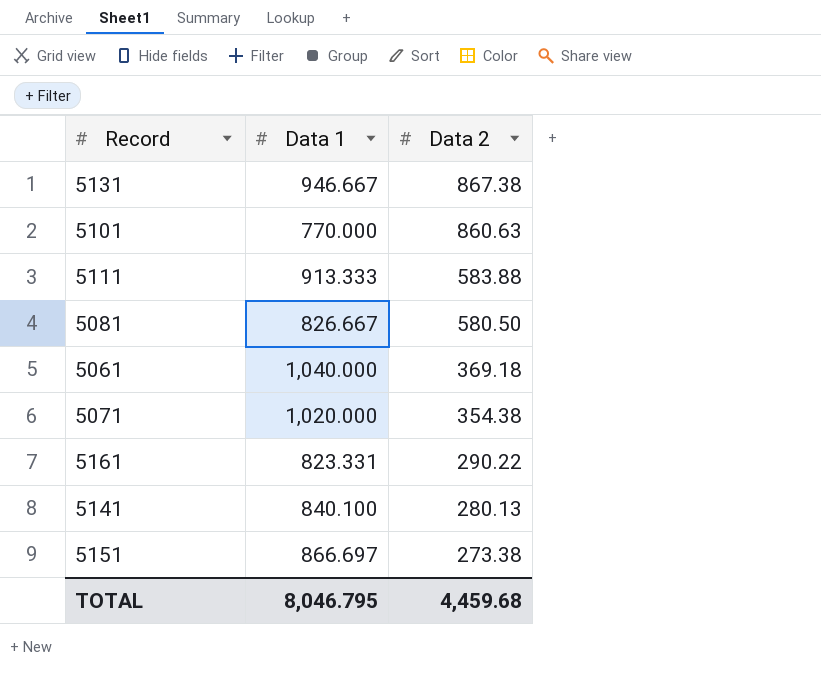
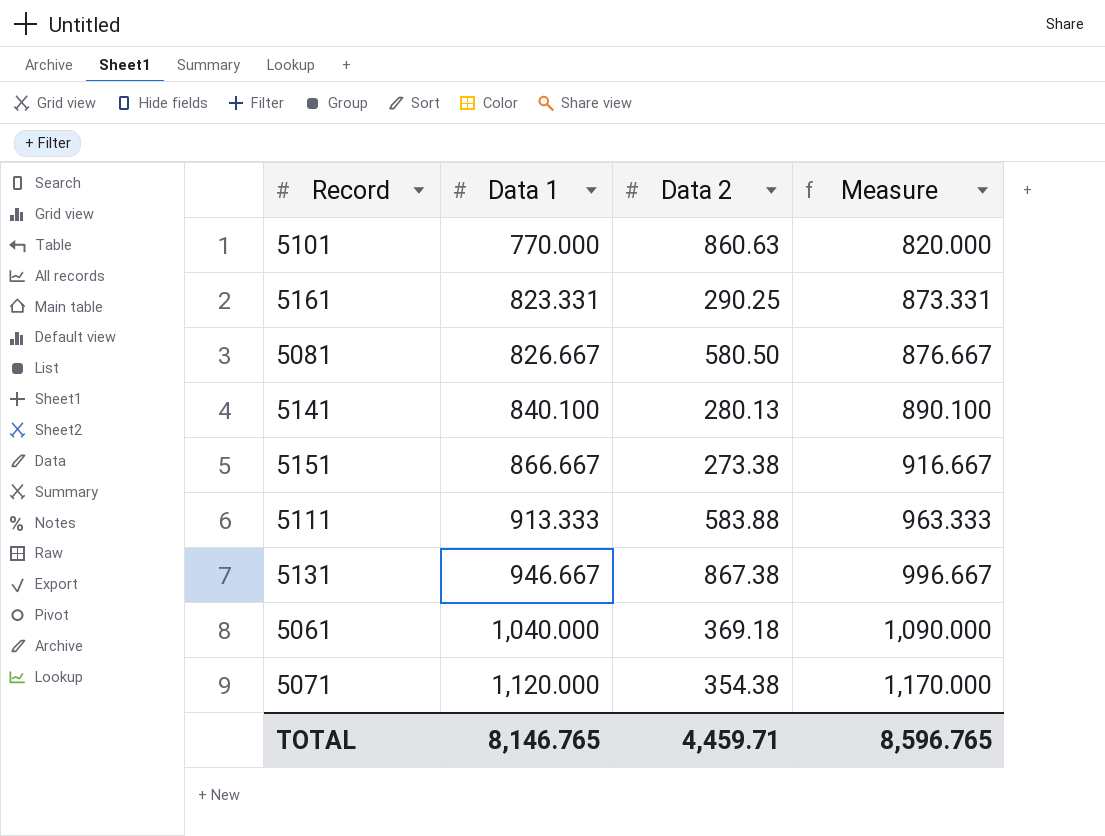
row order: Data 2 descending -> Data 1 ascending
column Measure | formula: none -> [Data 1] + 50
5161 | Data 2: 290.22 -> 290.25
5151 | Data 1: 866.697 -> 866.667
5071 | Data 1: 1,020.000 -> 1,120.000
TOTAL | Data 1: 8,046.795 -> 8,146.765
TOTAL | Data 2: 4,459.68 -> 4,459.71

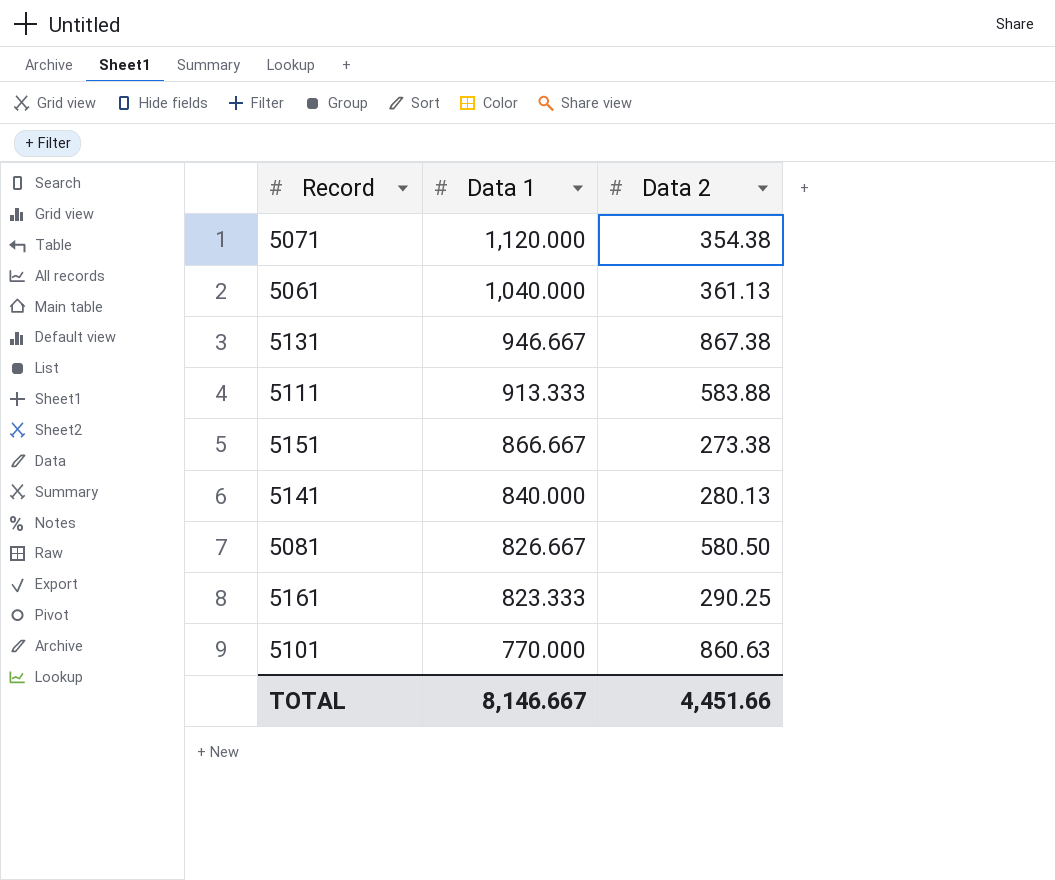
row order: Data 1 ascending -> Data 1 descending
column Measure | formula: [Data 1] + 50 -> none
5061 | Data 2: 369.18 -> 361.13
5141 | Data 1: 840.100 -> 840.000
5161 | Data 1: 823.331 -> 823.333
TOTAL | Data 1: 8,146.765 -> 8,146.667
TOTAL | Data 2: 4,459.71 -> 4,451.66

